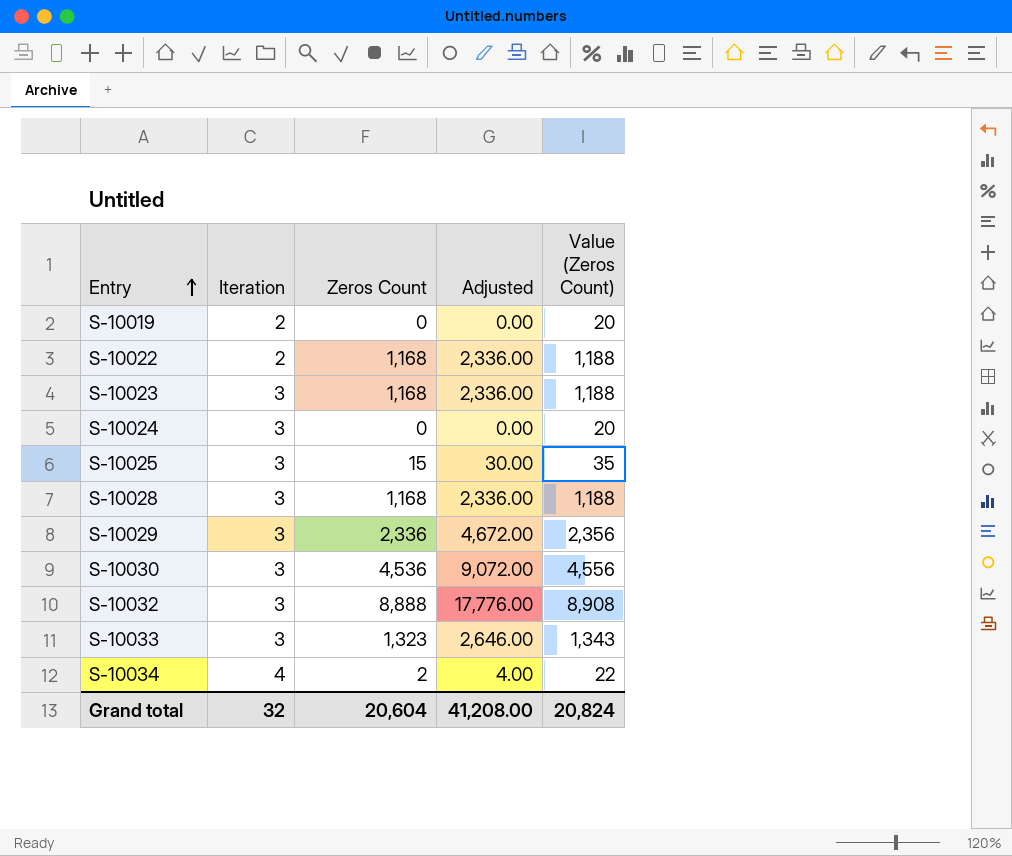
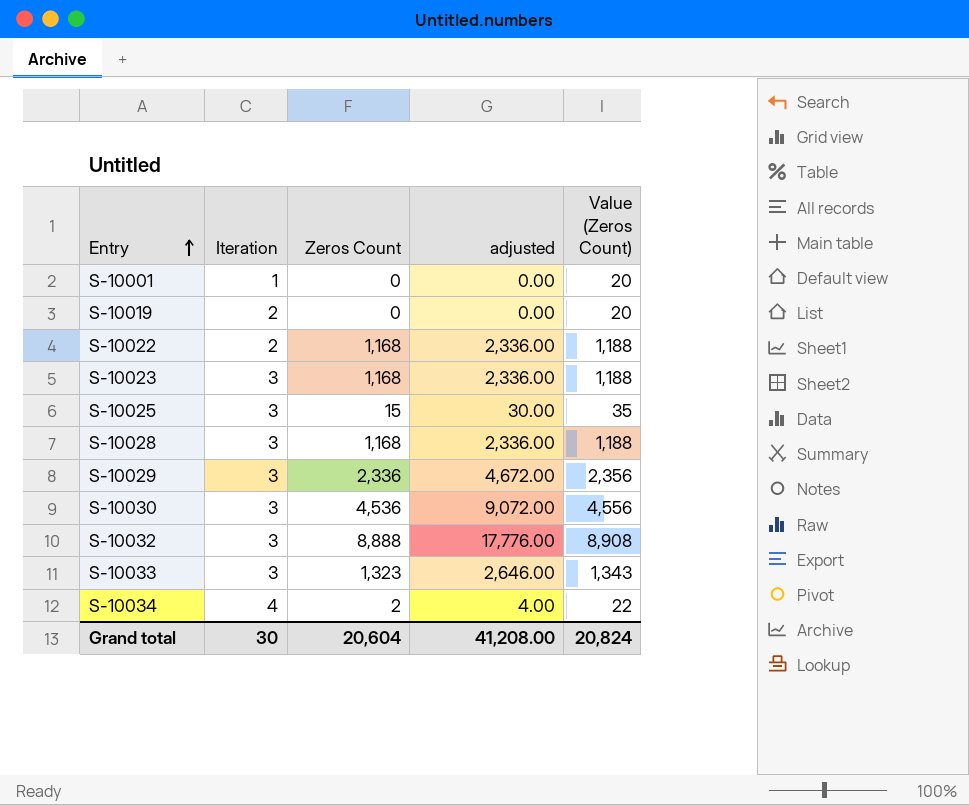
column name: Adjusted -> adjusted
row S-10024: 3 | 0 | 0.00 | 20 -> none
row S-10001: none -> 1 | 0 | 0.00 | 20
Grand total | Iteration: 32 -> 30

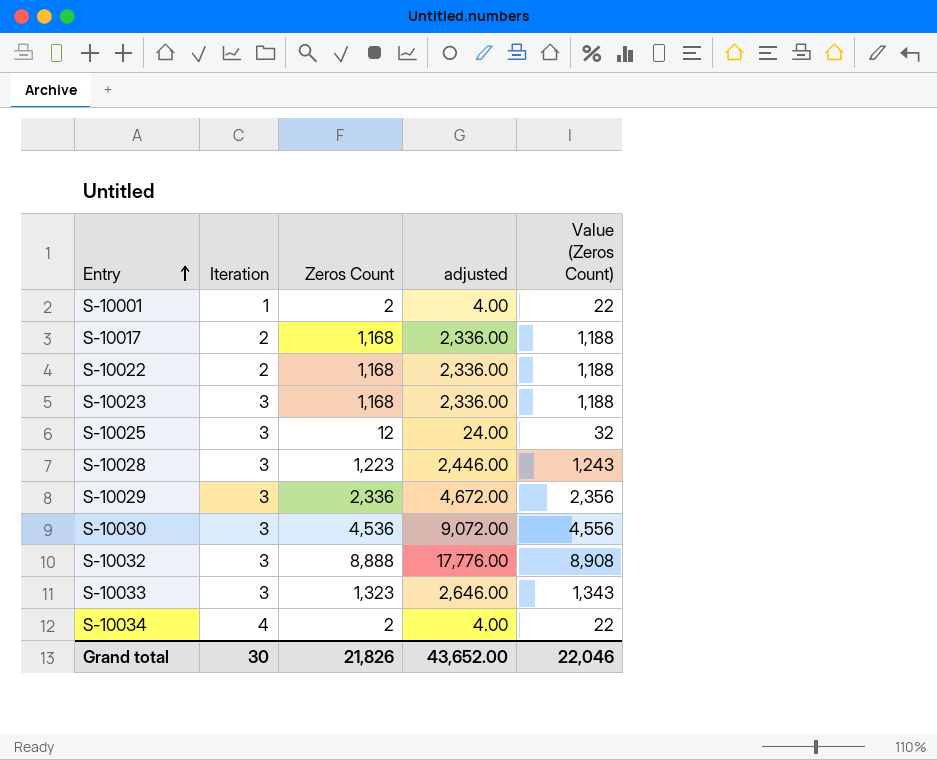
row S-10019: 2 | 0 | 0.00 | 20 -> none
S-10001 | Zeros Count: 0 -> 2
S-10001 | adjusted: 0.00 -> 4.00
S-10001 | Value (Zeros Count): 20 -> 22
row S-10017: none -> 2 | 1,168 | 2,336.00 | 1,188
S-10025 | Zeros Count: 15 -> 12
S-10025 | adjusted: 30.00 -> 24.00
S-10025 | Value (Zeros Count): 35 -> 32
S-10028 | Zeros Count: 1,168 -> 1,223
S-10028 | adjusted: 2,336.00 -> 2,446.00
S-10028 | Value (Zeros Count): 1,188 -> 1,243
Grand total | Zeros Count: 20,604 -> 21,826
Grand total | adjusted: 41,208.00 -> 43,652.00
Grand total | Value (Zeros Count): 20,824 -> 22,046

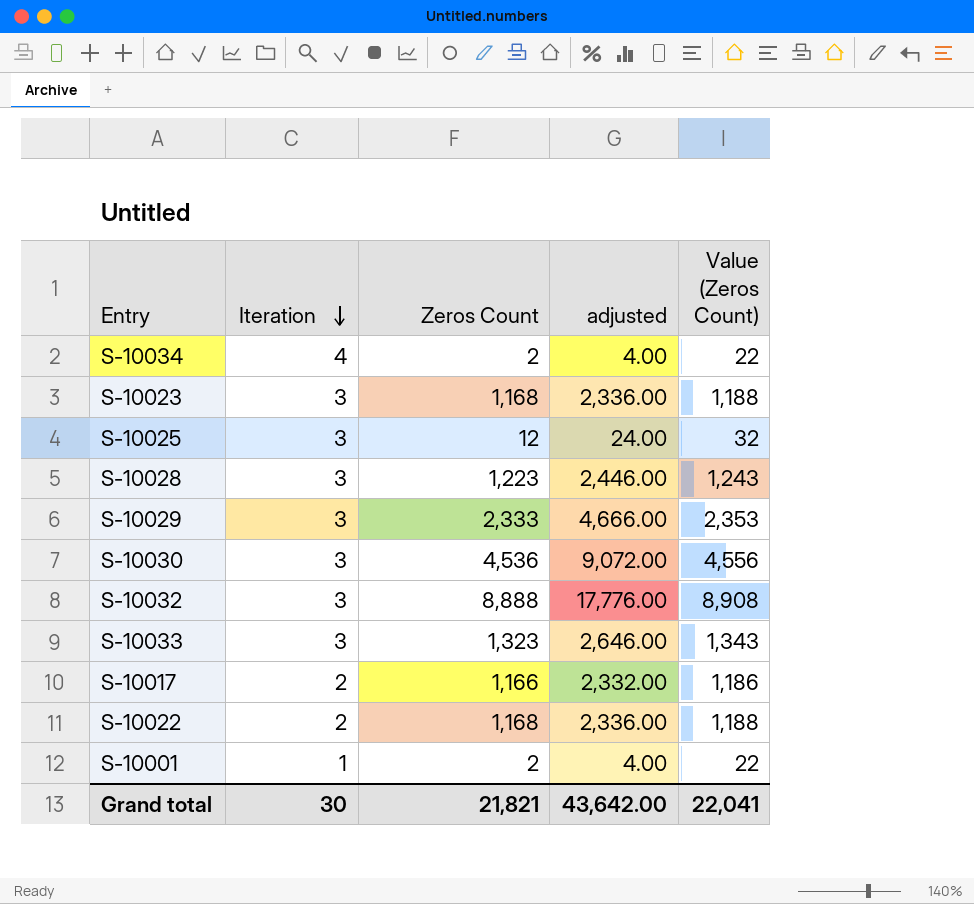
row order: Entry ascending -> Iteration descending
S-10029 | Zeros Count: 2,336 -> 2,333
S-10029 | adjusted: 4,672.00 -> 4,666.00
S-10029 | Value (Zeros Count): 2,356 -> 2,353
S-10017 | Zeros Count: 1,168 -> 1,166
S-10017 | adjusted: 2,336.00 -> 2,332.00
S-10017 | Value (Zeros Count): 1,188 -> 1,186
Grand total | Zeros Count: 21,826 -> 21,821
Grand total | adjusted: 43,652.00 -> 43,642.00
Grand total | Value (Zeros Count): 22,046 -> 22,041

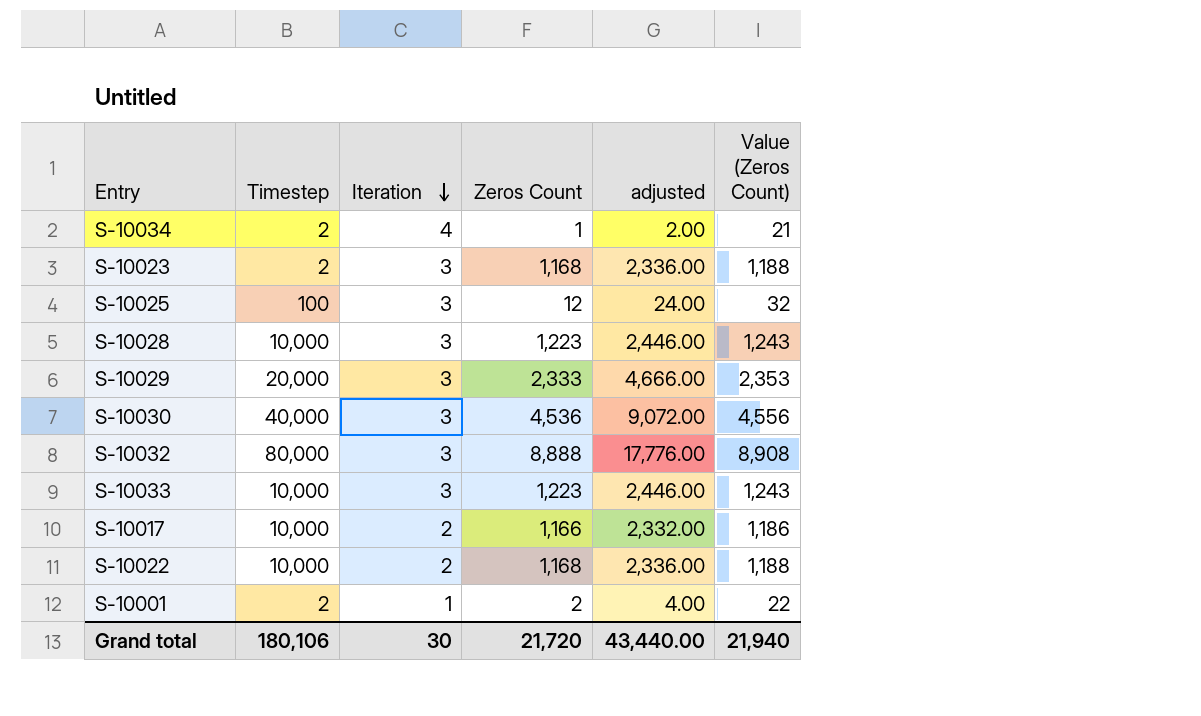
column Timestep | position: none -> 2
S-10034 | Zeros Count: 2 -> 1
S-10034 | adjusted: 4.00 -> 2.00
S-10034 | Value (Zeros Count): 22 -> 21
S-10033 | Zeros Count: 1,323 -> 1,223
S-10033 | adjusted: 2,646.00 -> 2,446.00
S-10033 | Value (Zeros Count): 1,343 -> 1,243
Grand total | Zeros Count: 21,821 -> 21,720
Grand total | adjusted: 43,642.00 -> 43,440.00
Grand total | Value (Zeros Count): 22,041 -> 21,940

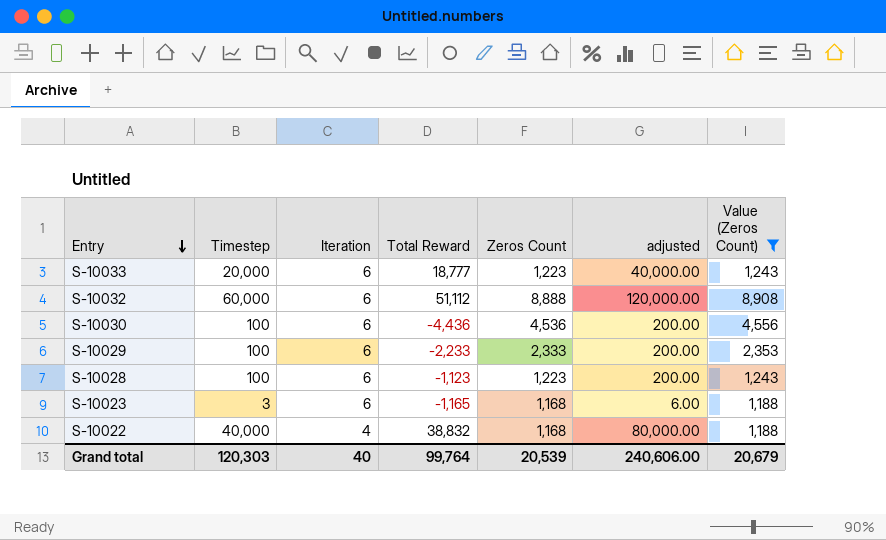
filter: none -> Value (Zeros Count) >= 1,188
row order: Iteration descending -> Entry descending
column Total Reward | formula: none -> [Timestep] - [Zeros Count]
column adjusted | formula: [Zeros Count] * 2 -> [Timestep] * 2
S-10033 | Timestep: 10,000 -> 20,000
S-10033 | Iteration: 3 -> 6
S-10032 | Timestep: 80,000 -> 60,000
S-10032 | Iteration: 3 -> 6
S-10030 | Timestep: 40,000 -> 100
S-10030 | Iteration: 3 -> 6
S-10029 | Timestep: 20,000 -> 100
S-10029 | Iteration: 3 -> 6
S-10028 | Timestep: 10,000 -> 100
S-10028 | Iteration: 3 -> 6
S-10023 | Timestep: 2 -> 3
S-10023 | Iteration: 3 -> 6
S-10022 | Timestep: 10,000 -> 40,000
S-10022 | Iteration: 2 -> 4
Grand total | Timestep: 180,106 -> 120,303
Grand total | Iteration: 30 -> 40
Grand total | Zeros Count: 21,720 -> 20,539
Grand total | adjusted: 43,440.00 -> 240,606.00
Grand total | Value (Zeros Count): 21,940 -> 20,679

